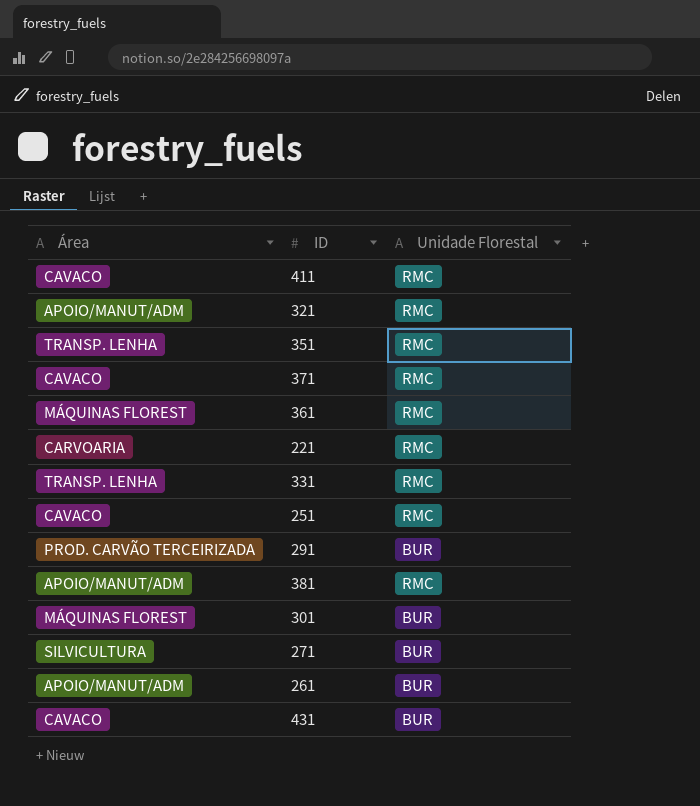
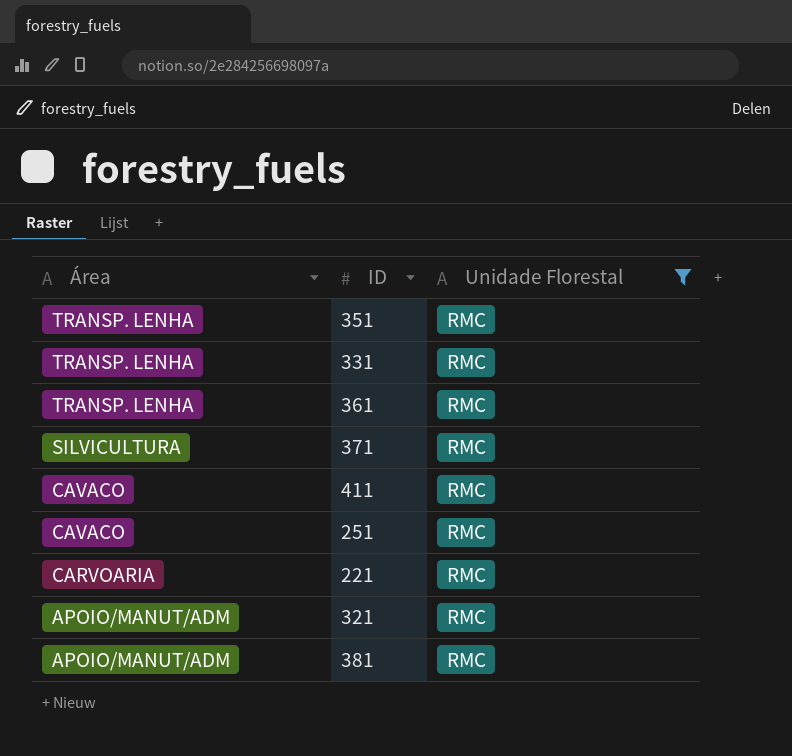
filter: none -> Unidade Florestal = RMC
row order: none -> Área descending
361 | Área: MÁQUINAS FLOREST -> TRANSP. LENHA
371 | Área: CAVACO -> SILVICULTURA

